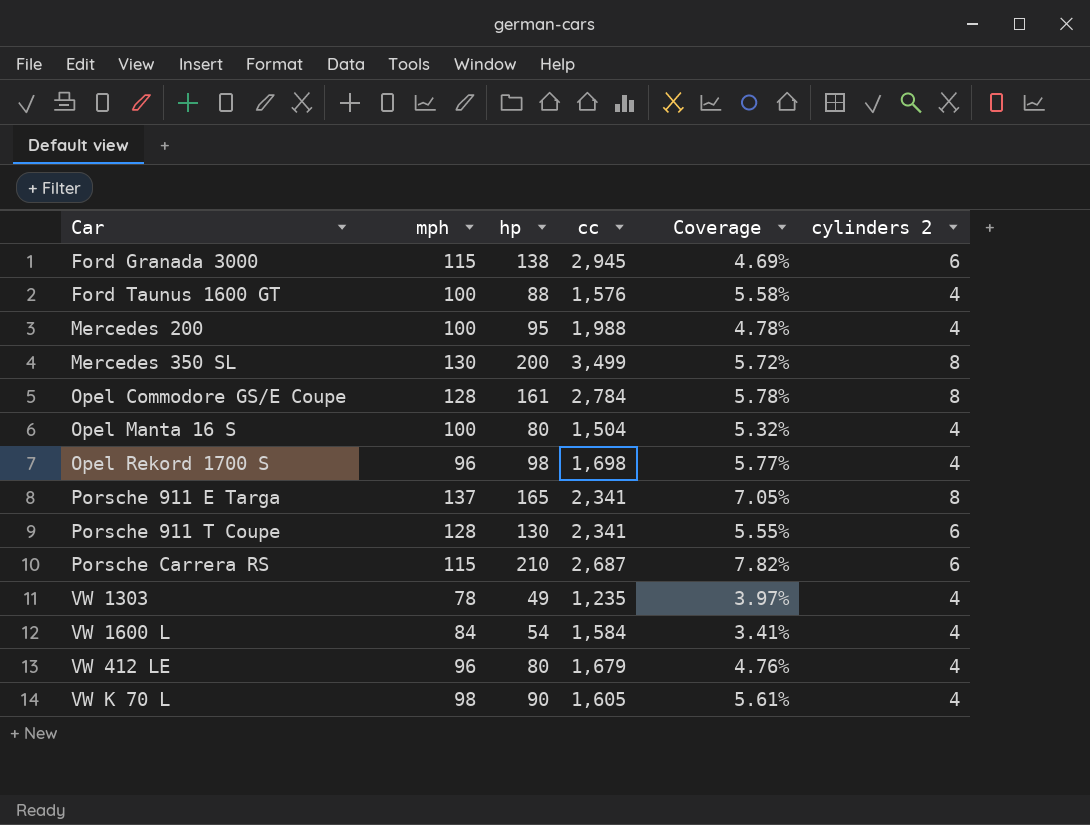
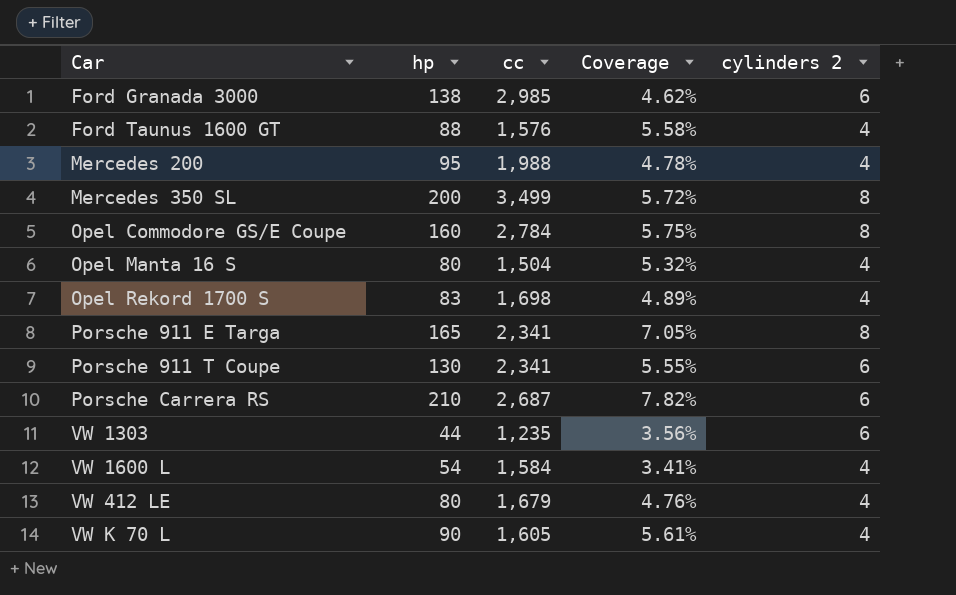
column mph | position: 2 -> none
Ford Granada 3000 | cc: 2,945 -> 2,985
Ford Granada 3000 | Coverage: 4.69% -> 4.62%
Opel Commodore GS/E Coupe | hp: 161 -> 160
Opel Commodore GS/E Coupe | Coverage: 5.78% -> 5.75%
Opel Rekord 1700 S | hp: 98 -> 83
Opel Rekord 1700 S | Coverage: 5.77% -> 4.89%
VW 1303 | hp: 49 -> 44
VW 1303 | Coverage: 3.97% -> 3.56%
VW 1303 | cylinders 2: 4 -> 6

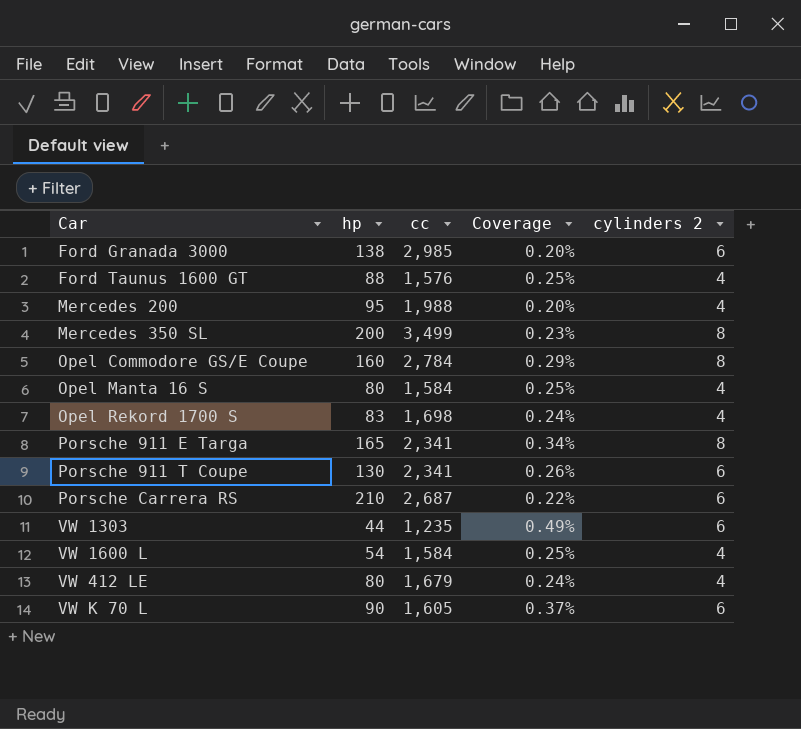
column Coverage | formula: [hp] / [cc] -> [cylinders 2] / [cc]
Opel Manta 16 S | cc: 1,504 -> 1,584
VW K 70 L | cylinders 2: 4 -> 6

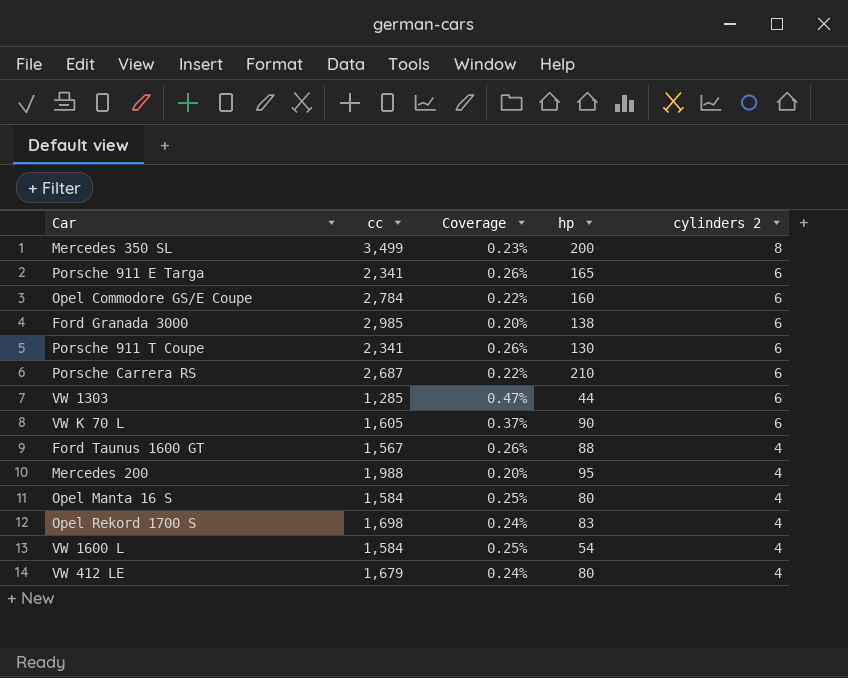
row order: none -> cylinders 2 descending
column hp | position: 2 -> 4
Porsche 911 E Targa | Coverage: 0.34% -> 0.26%
Porsche 911 E Targa | cylinders 2: 8 -> 6
Opel Commodore GS/E Coupe | Coverage: 0.29% -> 0.22%
Opel Commodore GS/E Coupe | cylinders 2: 8 -> 6
VW 1303 | cc: 1,235 -> 1,285
VW 1303 | Coverage: 0.49% -> 0.47%
Ford Taunus 1600 GT | cc: 1,576 -> 1,567
Ford Taunus 1600 GT | Coverage: 0.25% -> 0.26%

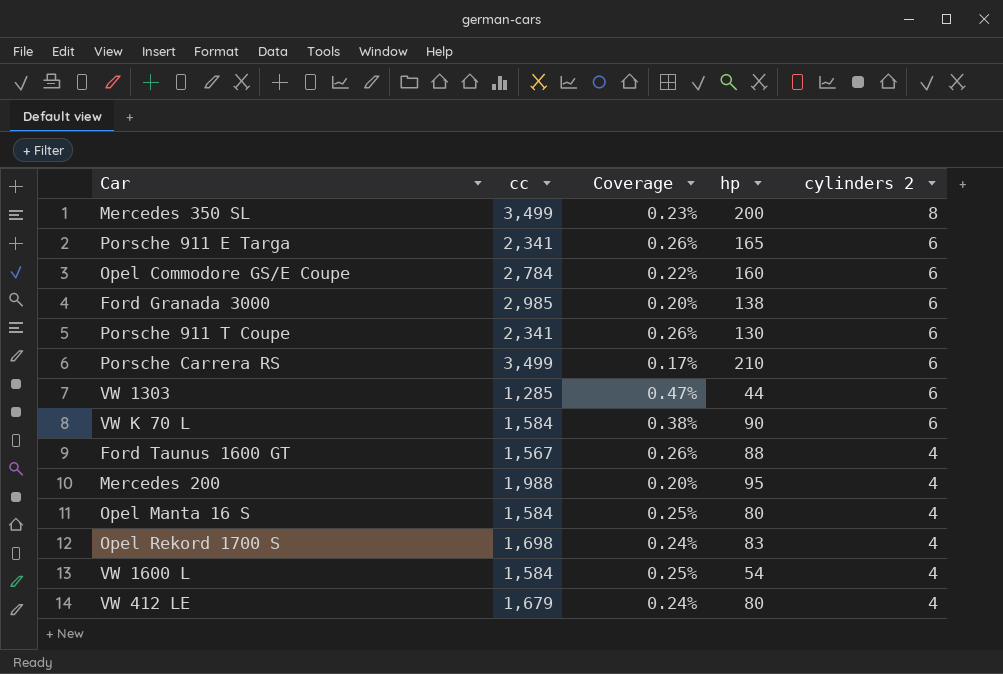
Porsche Carrera RS | cc: 2,687 -> 3,499
Porsche Carrera RS | Coverage: 0.22% -> 0.17%
VW K 70 L | cc: 1,605 -> 1,584
VW K 70 L | Coverage: 0.37% -> 0.38%

